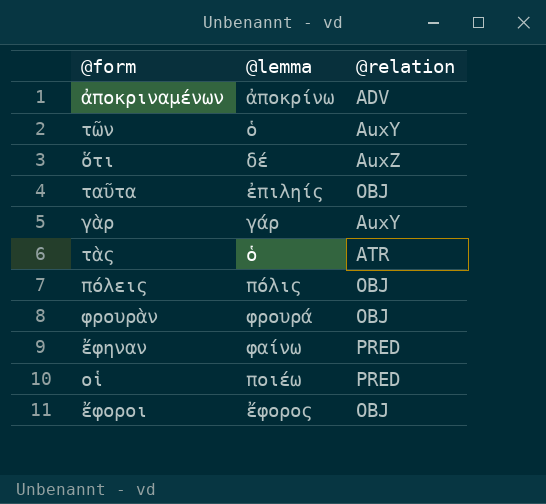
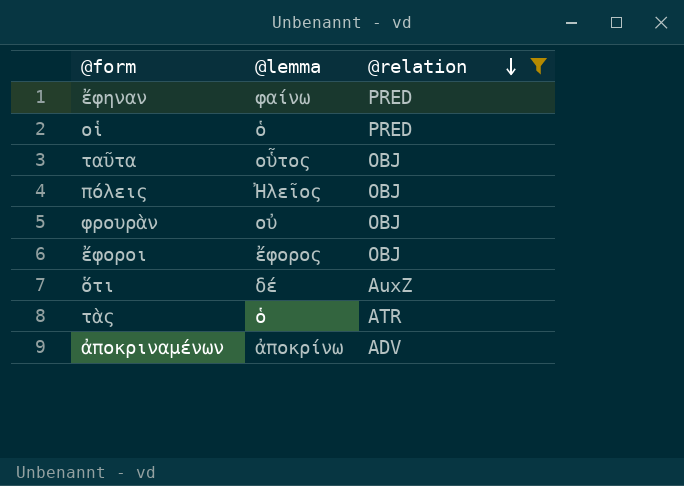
filter: none -> @relation != AuxY
row order: none -> @relation descending
οἱ | @lemma: ποιέω -> ὁ
ταῦτα | @lemma: ἐπιληίς -> οὗτος
πόλεις | @lemma: πόλις -> Ἠλεῖος
φρουρὰν | @lemma: φρουρά -> οὐ

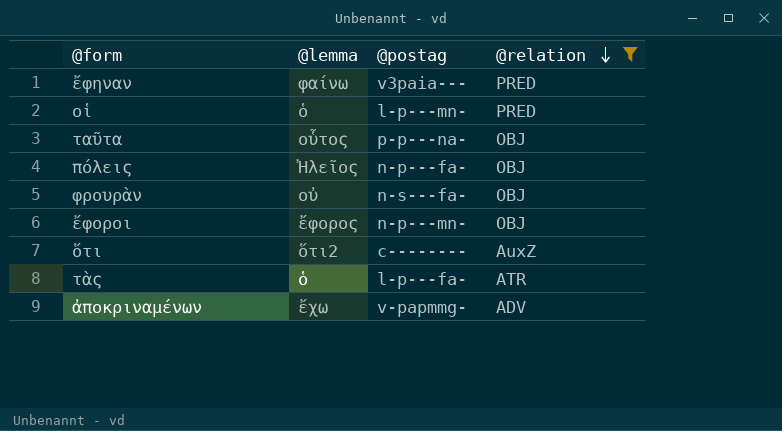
column @postag | position: none -> 3
ὅτι | @lemma: δέ -> ὅτι2
ἀποκριναμένων | @lemma: ἀποκρίνω -> ἔχω

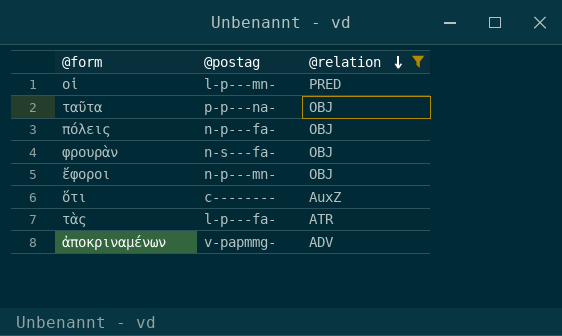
column @lemma | position: 2 -> none
row ἔφηναν: φαίνω | v3paia--- | PRED -> none

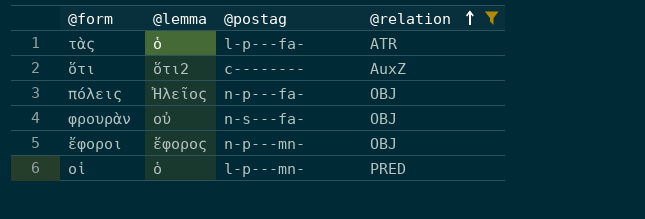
row order: @relation descending -> @relation ascending
column @lemma | position: none -> 2
row ταῦτα: p-p---na- | OBJ -> none
row ἀποκριναμένων: v-papmmg- | ADV -> none

